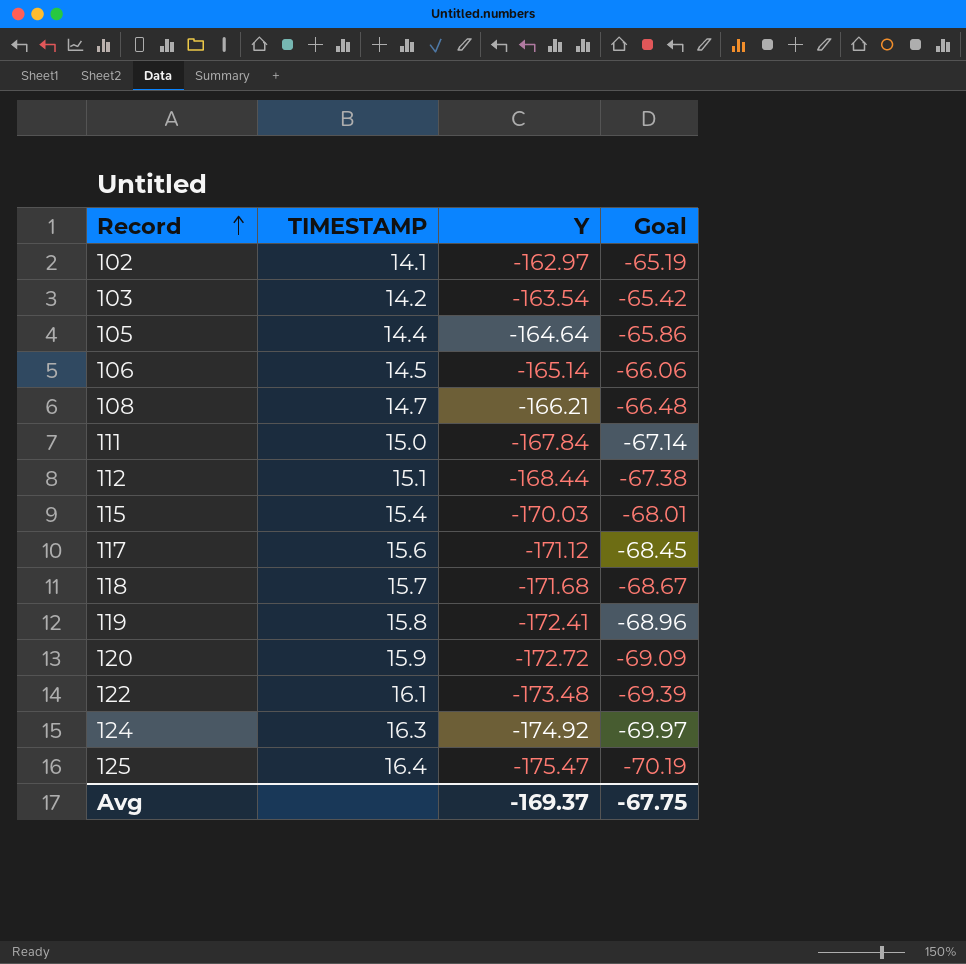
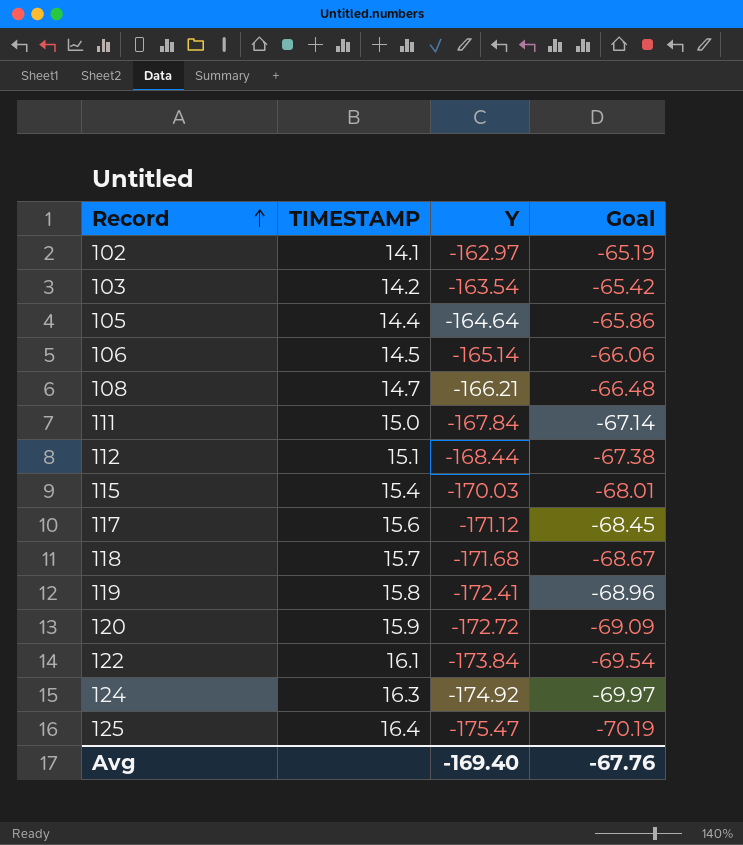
122 | Y: -173.48 -> -173.84
122 | Goal: -69.39 -> -69.54
Avg | Y: -169.37 -> -169.40
Avg | Goal: -67.75 -> -67.76

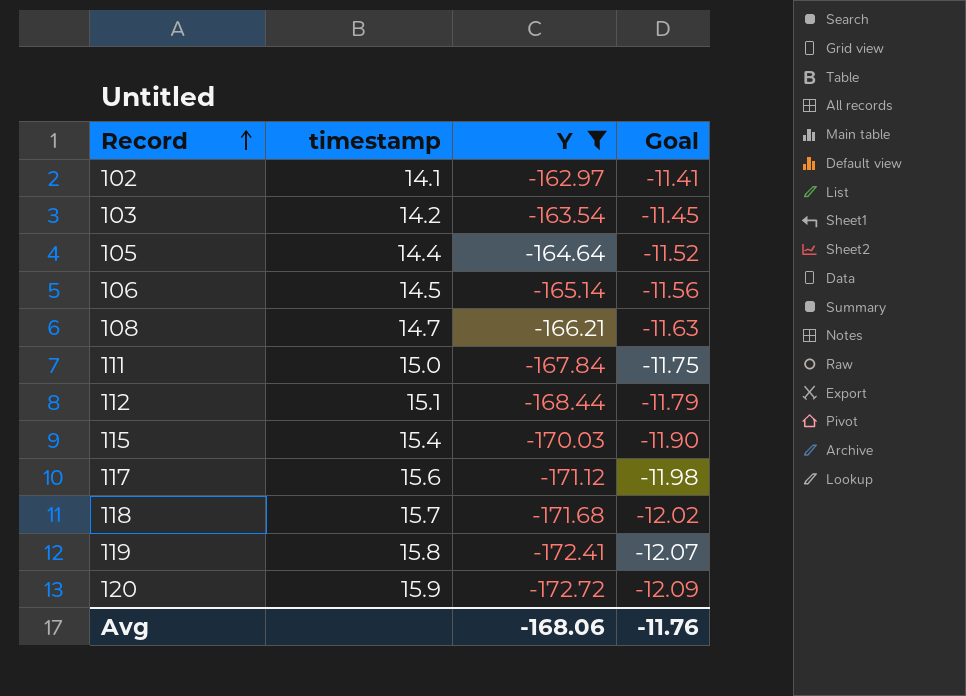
filter: none -> Y >= -172.72
column name: TIMESTAMP -> timestamp
column Goal | formula: [Y] * 0.4 -> [Y] * 0.07
Avg | Y: -169.40 -> -168.06
Avg | Goal: -67.76 -> -11.76

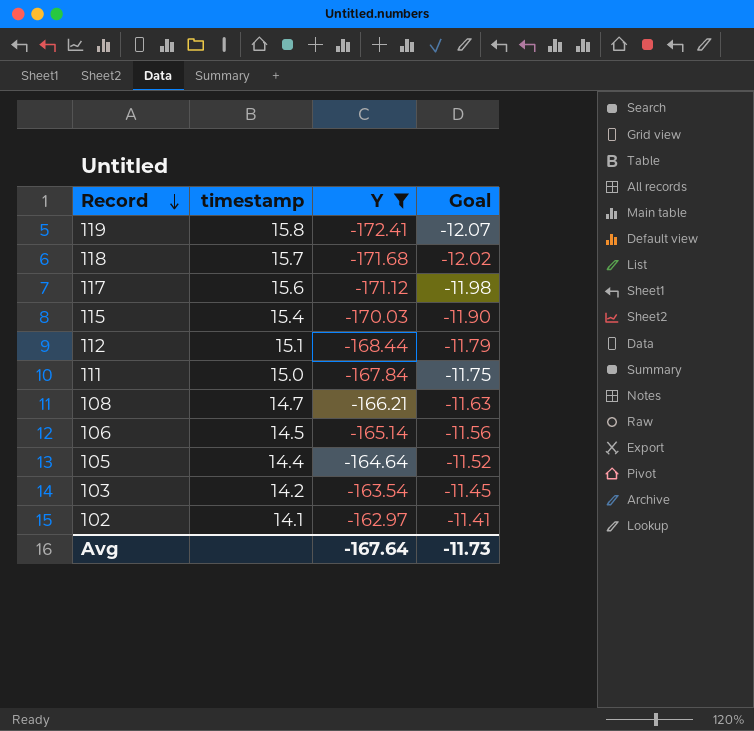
row order: Record ascending -> Record descending
row 120: 15.9 | -172.72 | -12.09 -> none
Avg | Y: -168.06 -> -167.64
Avg | Goal: -11.76 -> -11.73

